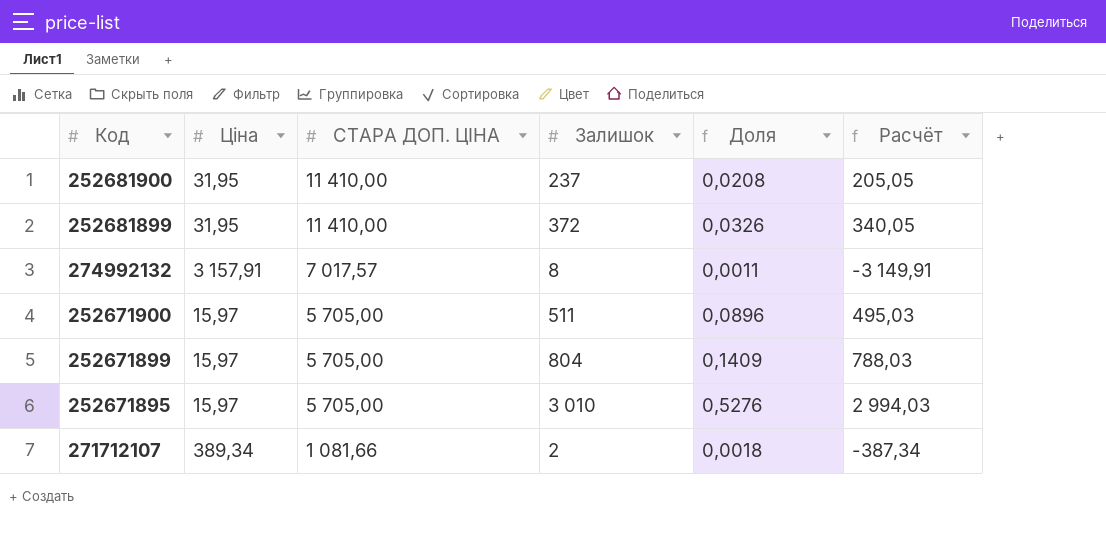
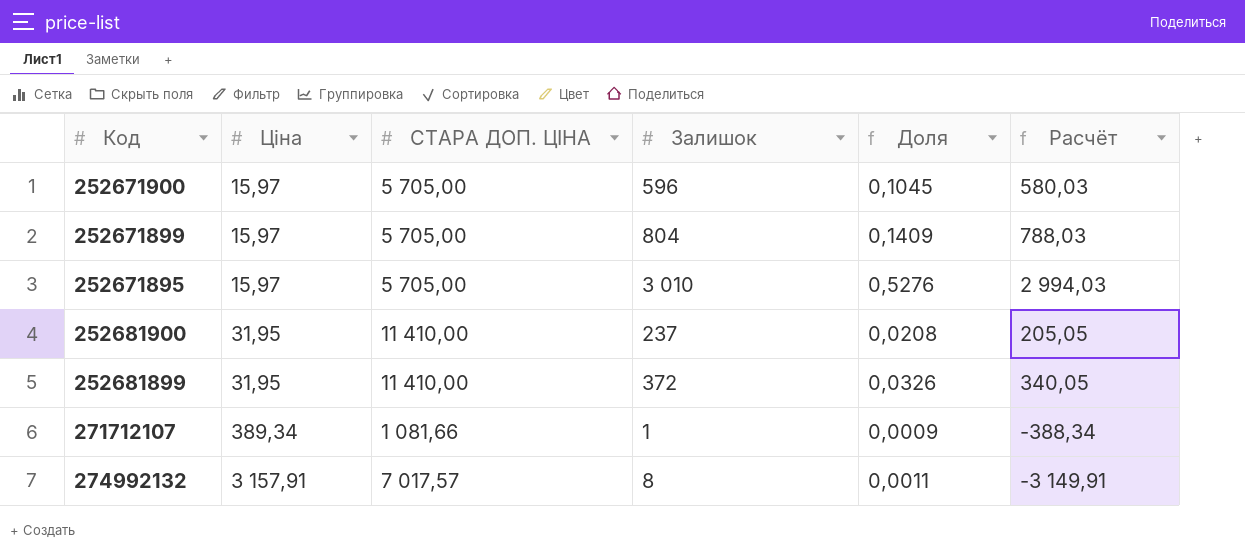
row order: СТАРА ДОП. ЦІНА descending -> Ціна ascending
252671900 | Залишок: 511 -> 596
252671900 | Доля: 0,0896 -> 0,1045
252671900 | Расчёт: 495,03 -> 580,03
271712107 | Залишок: 2 -> 1
271712107 | Доля: 0,0018 -> 0,0009
271712107 | Расчёт: -387,34 -> -388,34

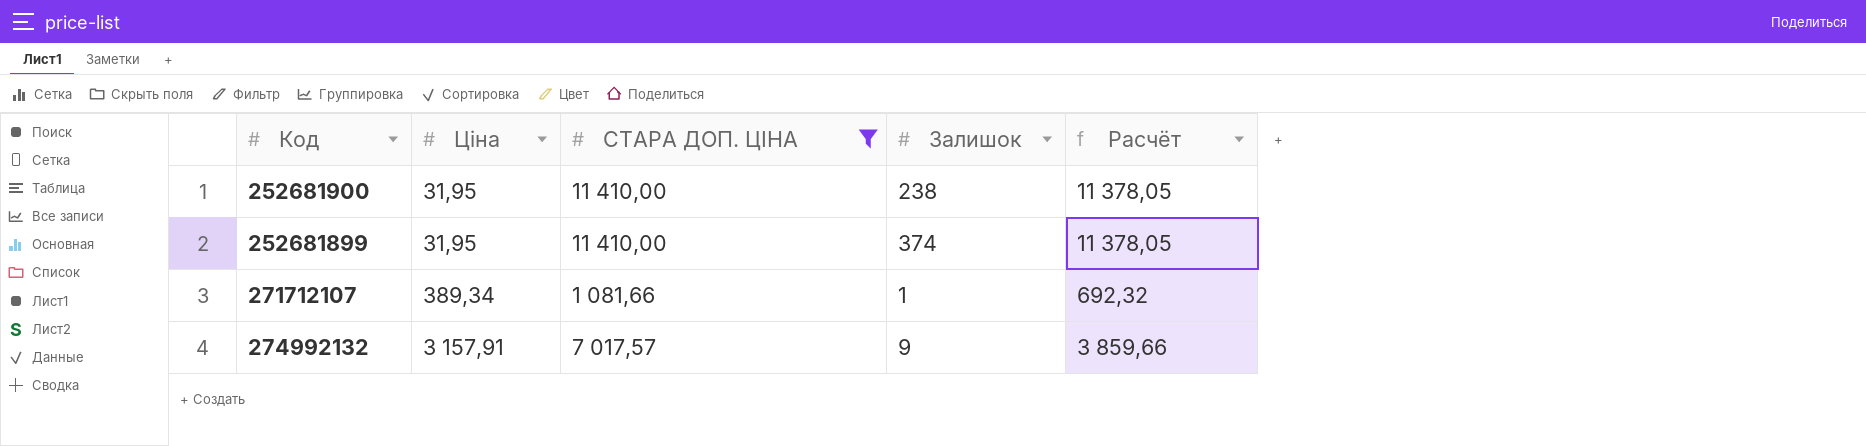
filter: none -> СТАРА ДОП. ЦІНА != 5 705,00
column Доля | formula: [Залишок] / [СТАРА ДОП. ЦІНА] -> none
column Расчёт | formula: [Залишок] - [Ціна] -> [СТАРА ДОП. ЦІНА] - [Ціна]
252681900 | Залишок: 237 -> 238
252681899 | Залишок: 372 -> 374
274992132 | Залишок: 8 -> 9

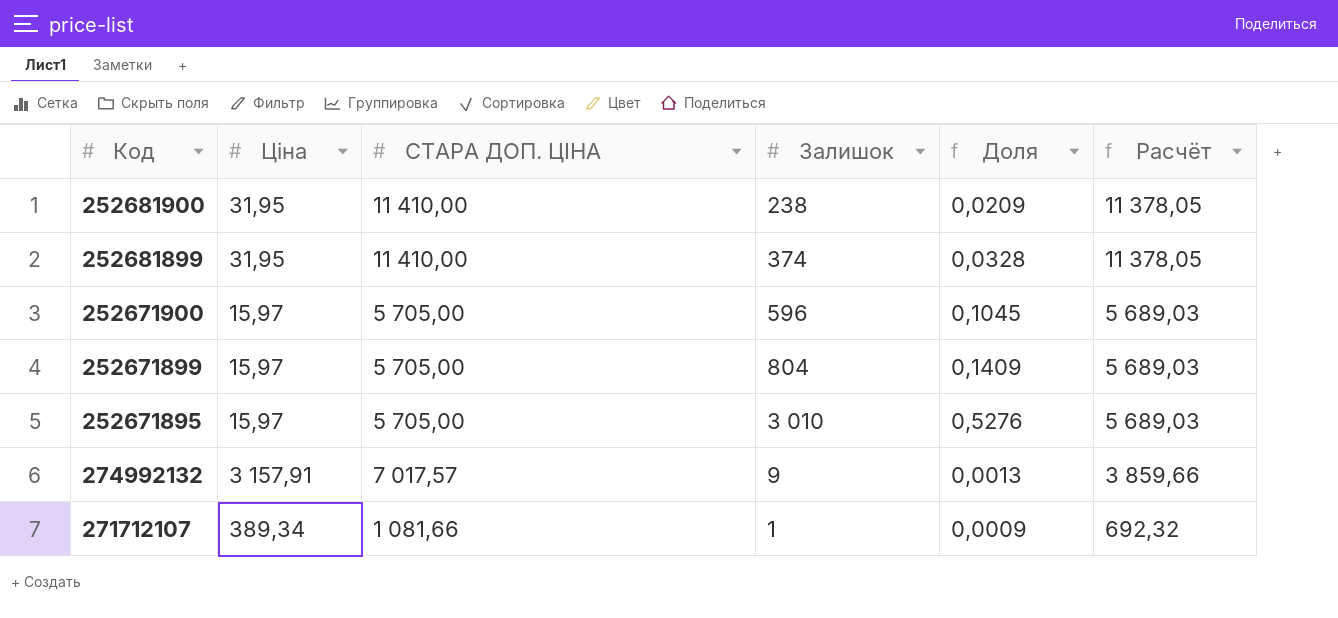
filter: СТАРА ДОП. ЦІНА != 5 705,00 -> none
row order: Ціна ascending -> Расчёт descending
column Доля | formula: none -> [Залишок] / [СТАРА ДОП. ЦІНА]

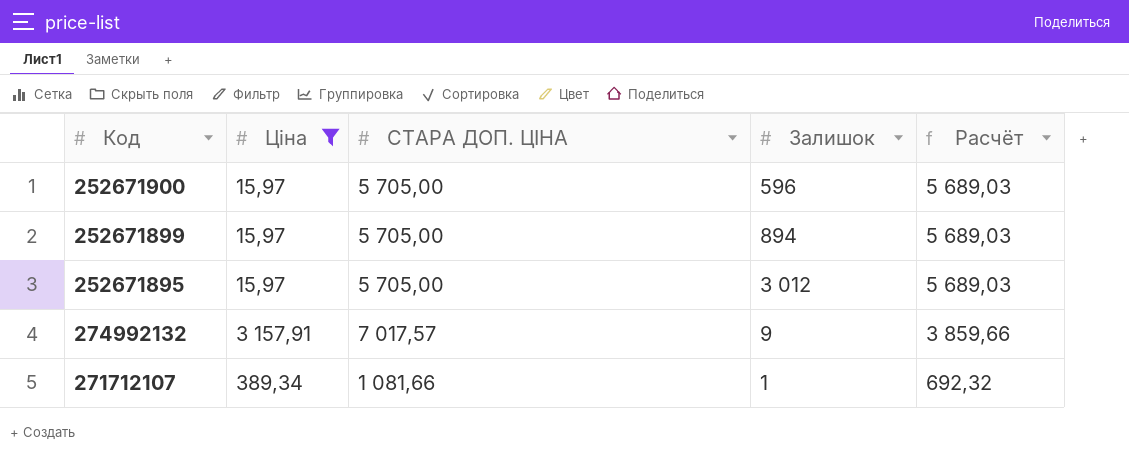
filter: none -> Ціна != 31,95
column Доля | formula: [Залишок] / [СТАРА ДОП. ЦІНА] -> none
252671899 | Залишок: 804 -> 894
252671895 | Залишок: 3 010 -> 3 012

